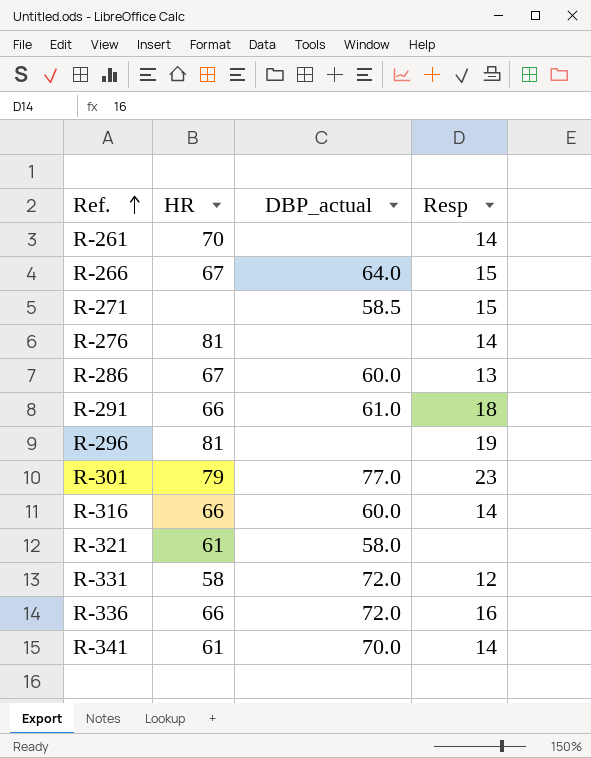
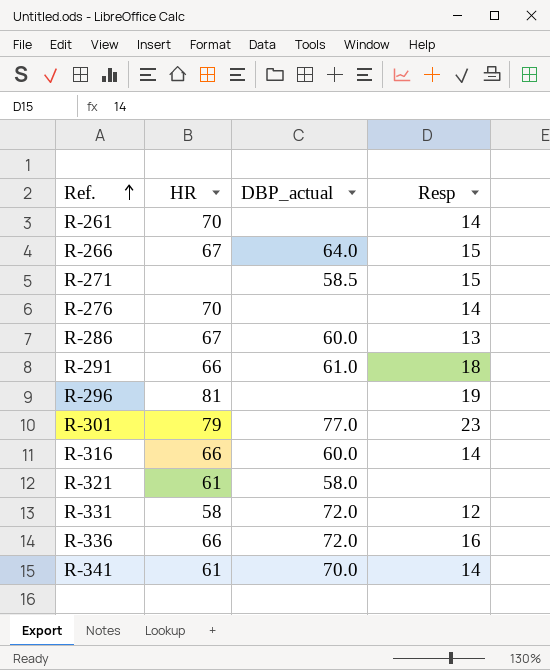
R-276 | HR: 81 -> 70

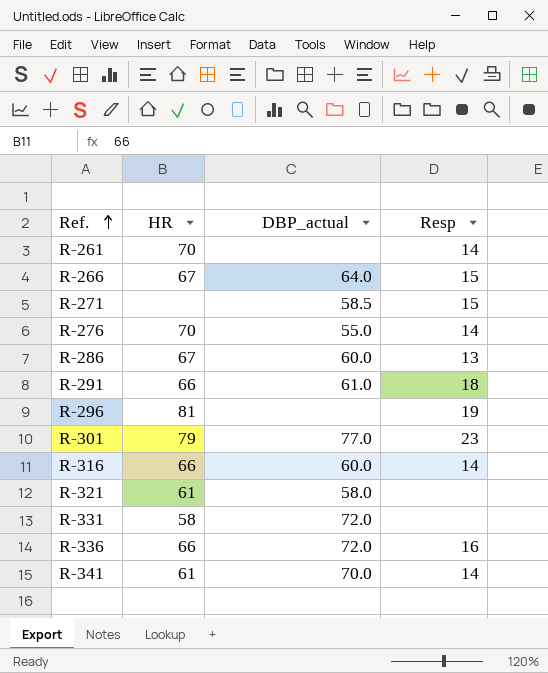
R-276 | DBP_actual: none -> 55.0
R-331 | Resp: 12 -> none

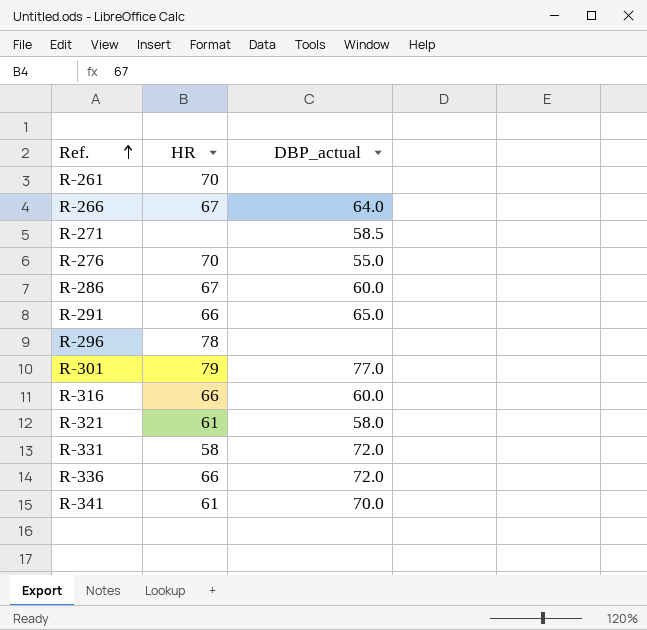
column Resp | position: 4 -> none
R-291 | DBP_actual: 61.0 -> 65.0
R-296 | HR: 81 -> 78

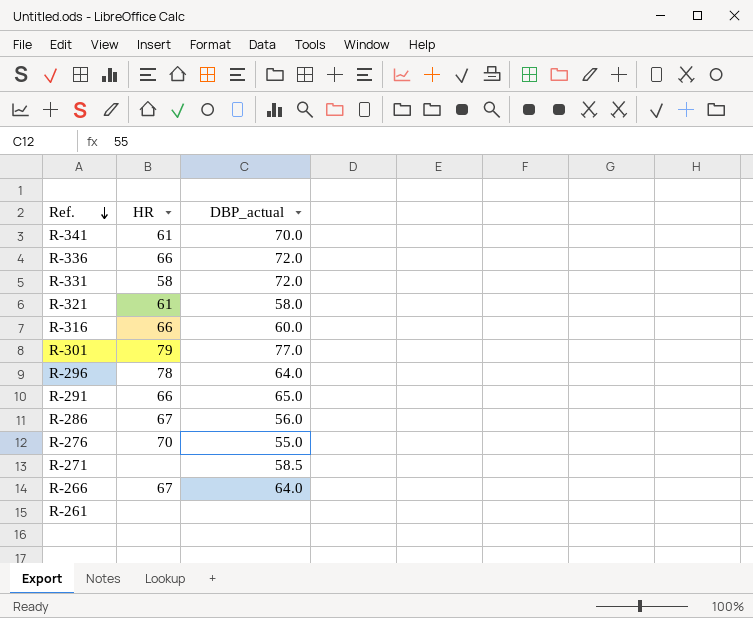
row order: Ref. ascending -> Ref. descending
R-296 | DBP_actual: none -> 64.0
R-286 | DBP_actual: 60.0 -> 56.0
R-261 | HR: 70 -> none

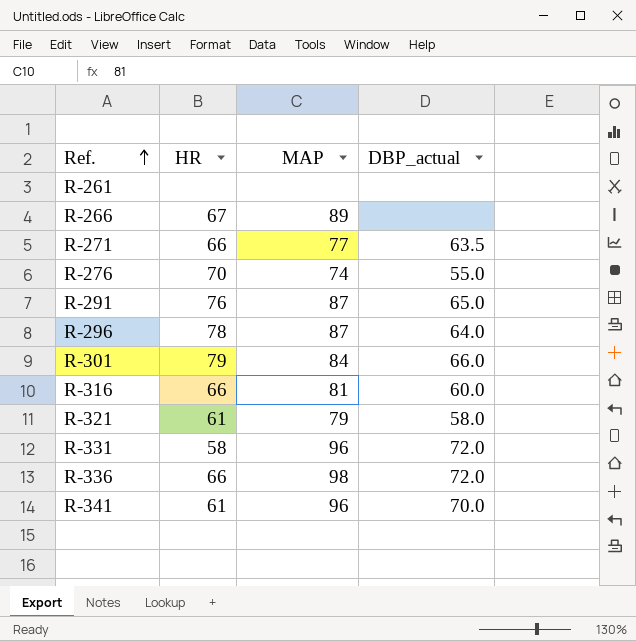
row order: Ref. descending -> Ref. ascending
column MAP | position: none -> 3
row R-286: 67 | 56.0 -> none
R-266 | DBP_actual: 64.0 -> none
R-271 | HR: none -> 66
R-271 | DBP_actual: 58.5 -> 63.5
R-291 | HR: 66 -> 76
R-301 | DBP_actual: 77.0 -> 66.0

